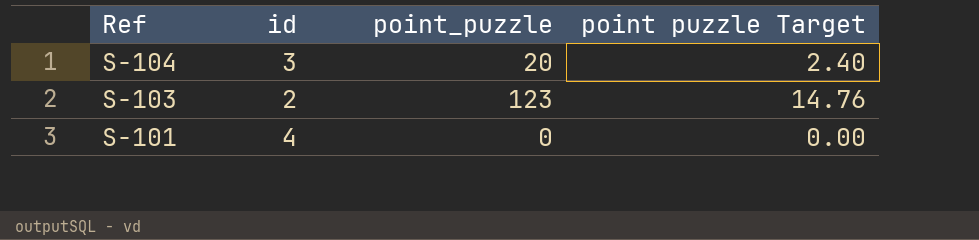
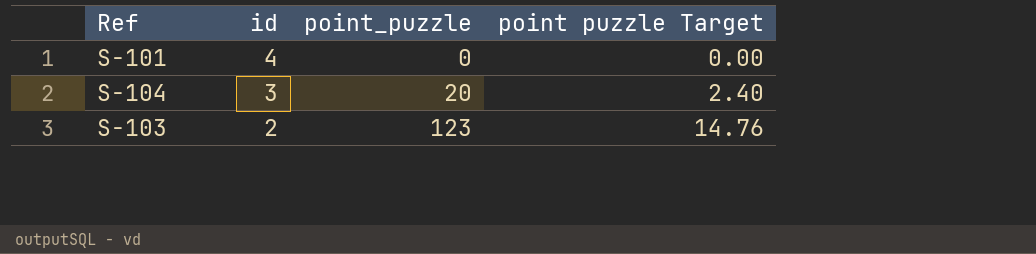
row order: Ref descending -> id descending

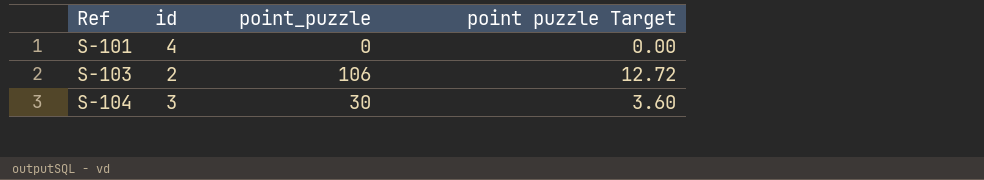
row order: id descending -> Ref ascending
S-103 | point_puzzle: 123 -> 106
S-103 | point puzzle Target: 14.76 -> 12.72
S-104 | point_puzzle: 20 -> 30
S-104 | point puzzle Target: 2.40 -> 3.60

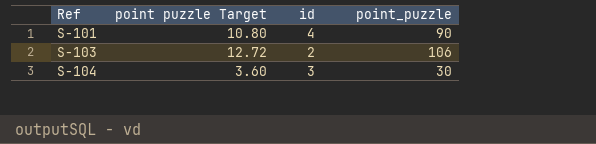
column point puzzle Target | position: 4 -> 2
S-101 | point puzzle Target: 0.00 -> 10.80
S-101 | point_puzzle: 0 -> 90

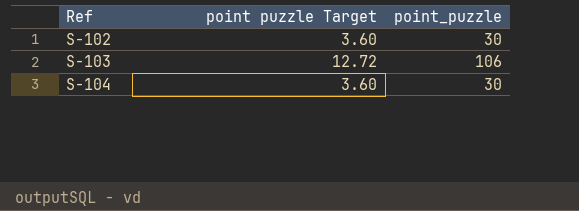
column id | position: 3 -> none
row S-101: 10.80 | 4 | 90 -> none
row S-102: none -> 3.60 | 30

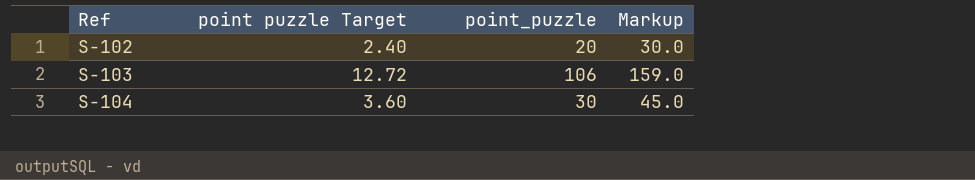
column Markup | formula: none -> [point_puzzle] * 1.5
S-102 | point puzzle Target: 3.60 -> 2.40
S-102 | point_puzzle: 30 -> 20

